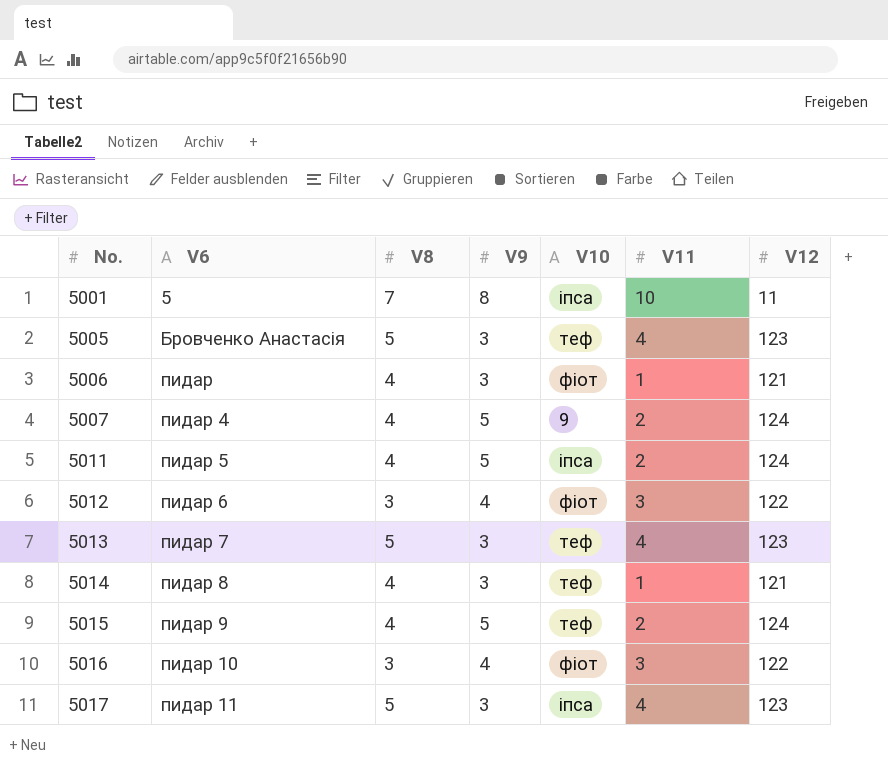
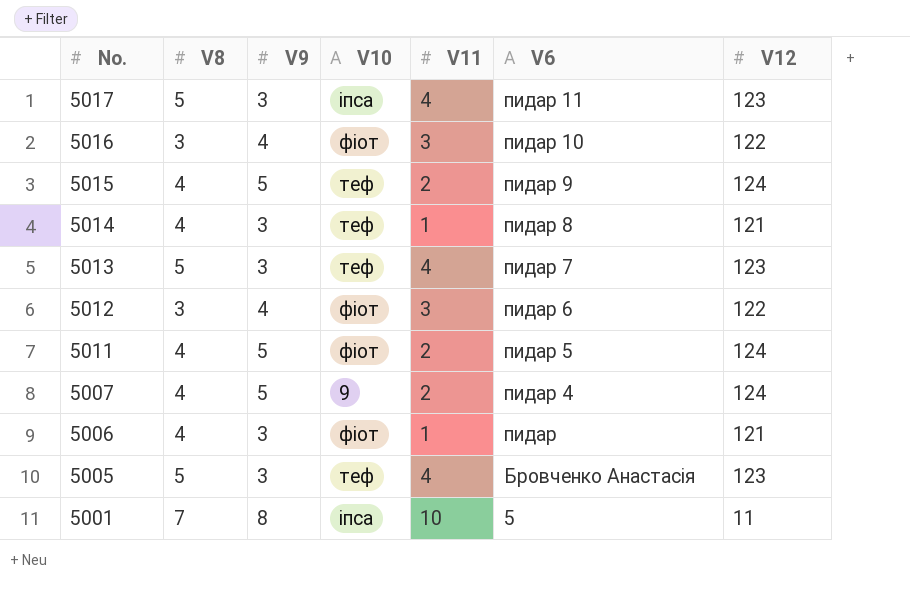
row order: No. ascending -> No. descending
column V6 | position: 2 -> 6
5011 | V10: іпса -> фіот

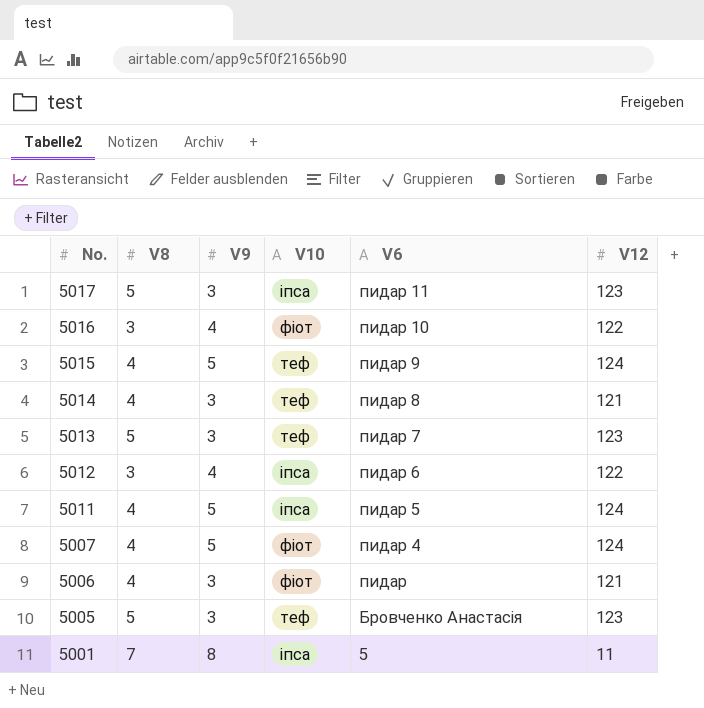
column V11 | position: 5 -> none
5012 | V10: фіот -> іпса
5011 | V10: фіот -> іпса
5007 | V10: 9 -> фіот

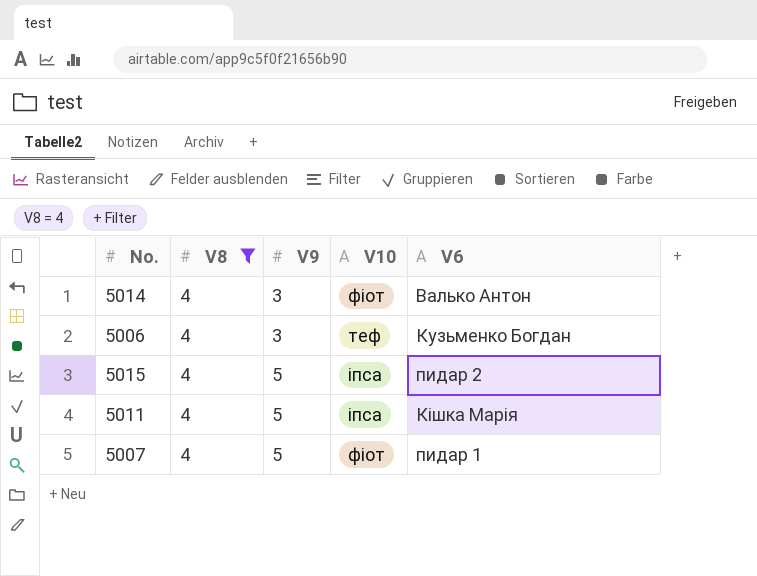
filter: none -> V8 = 4
row order: No. descending -> V9 ascending
column V12 | position: 6 -> none
5014 | V10: теф -> фіот
5014 | V6: пидар 8 -> Валько Антон
5006 | V10: фіот -> теф
5006 | V6: пидар -> Кузьменко Богдан
5015 | V10: теф -> іпса
5015 | V6: пидар 9 -> пидар 2
5011 | V6: пидар 5 -> Кішка Марія
5007 | V6: пидар 4 -> пидар 1

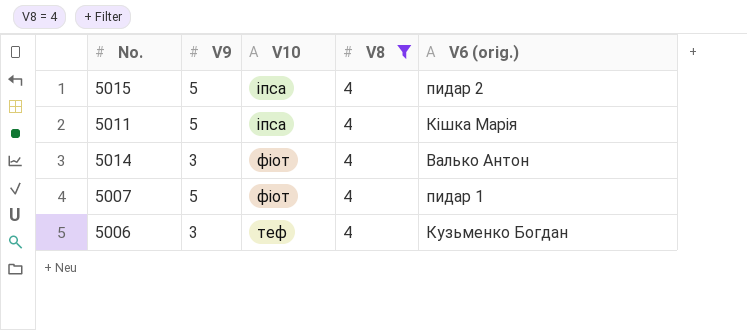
row order: V9 ascending -> V10 descending
column V8 | position: 2 -> 4
column name: V6 -> V6 (orig.)

